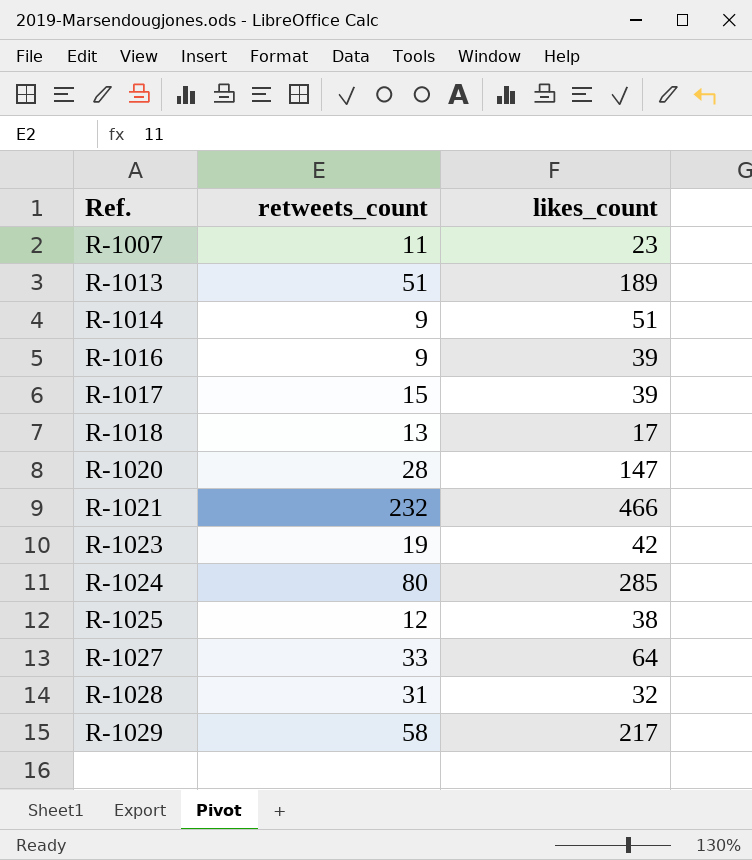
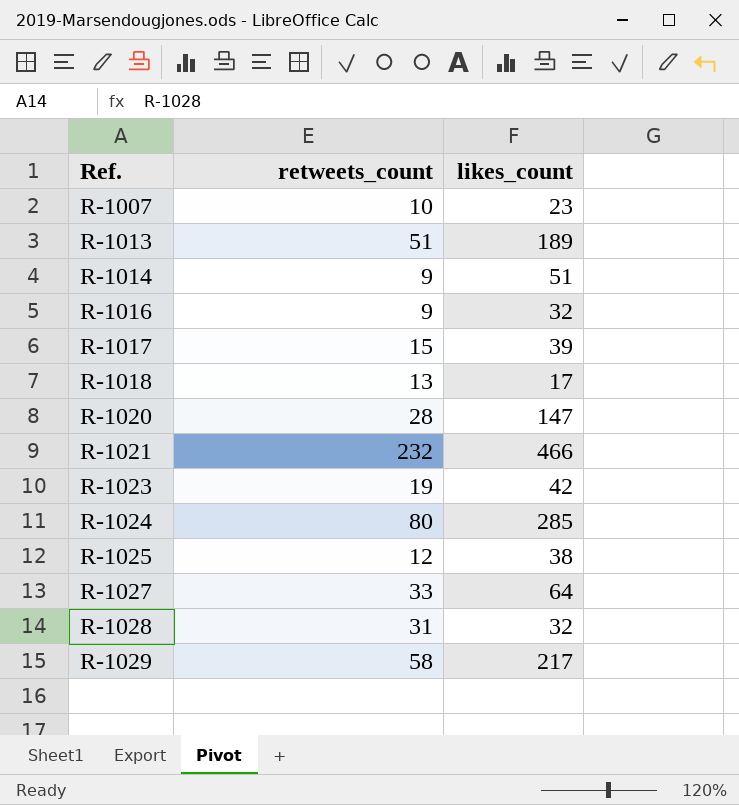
R-1007 | retweets_count: 11 -> 10
R-1016 | likes_count: 39 -> 32

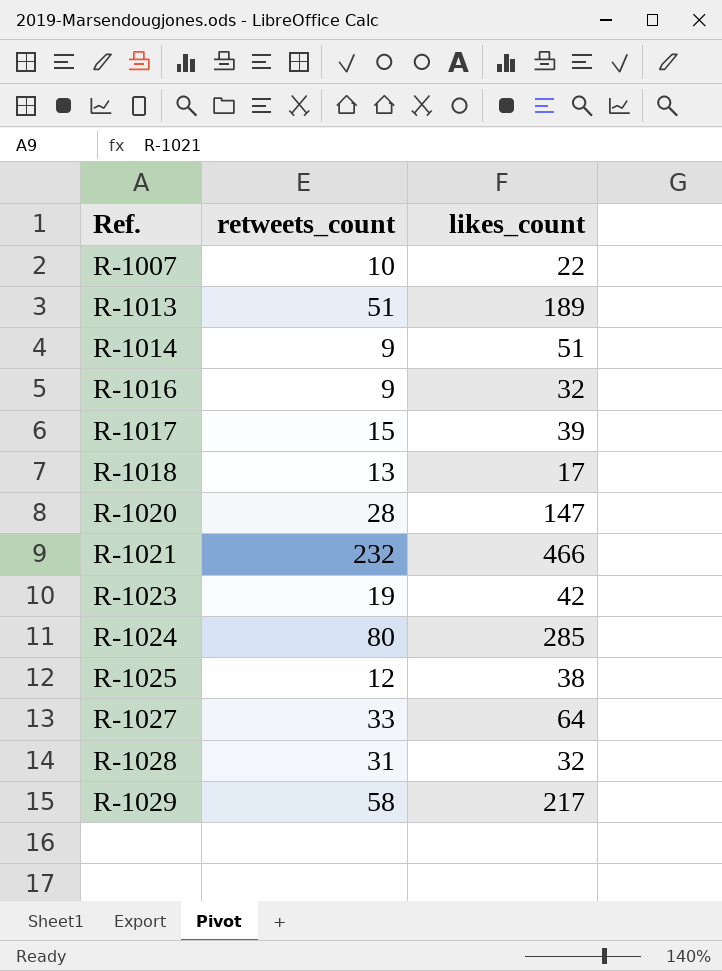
R-1007 | likes_count: 23 -> 22

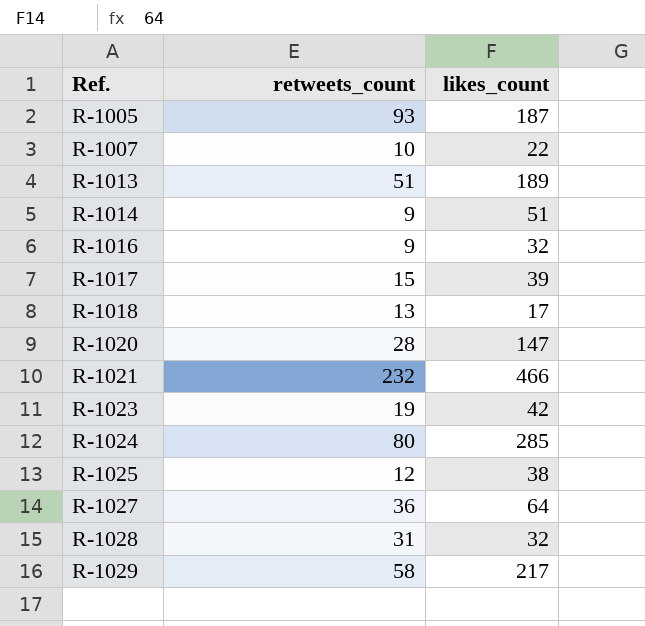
row R-1005: none -> 93 | 187
R-1027 | retweets_count: 33 -> 36

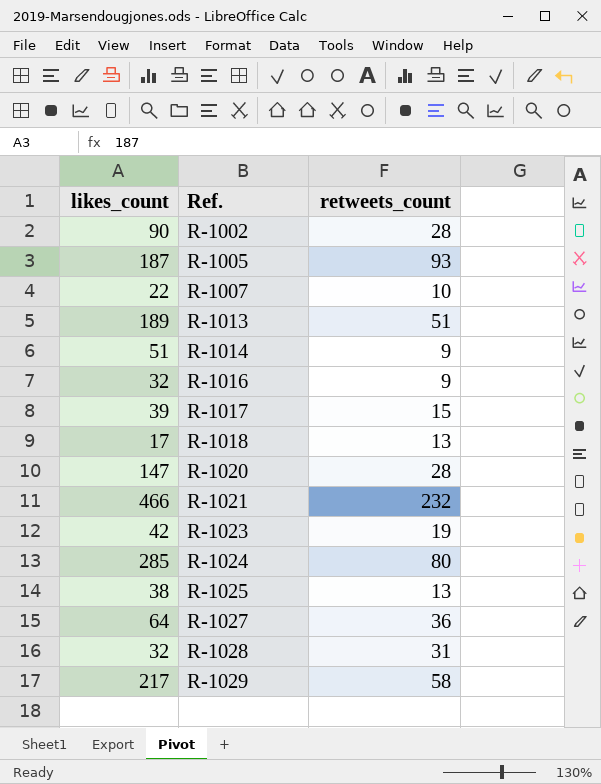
column likes_count | position: 3 -> 1
row R-1002: none -> 90 | 28
R-1025 | retweets_count: 12 -> 13

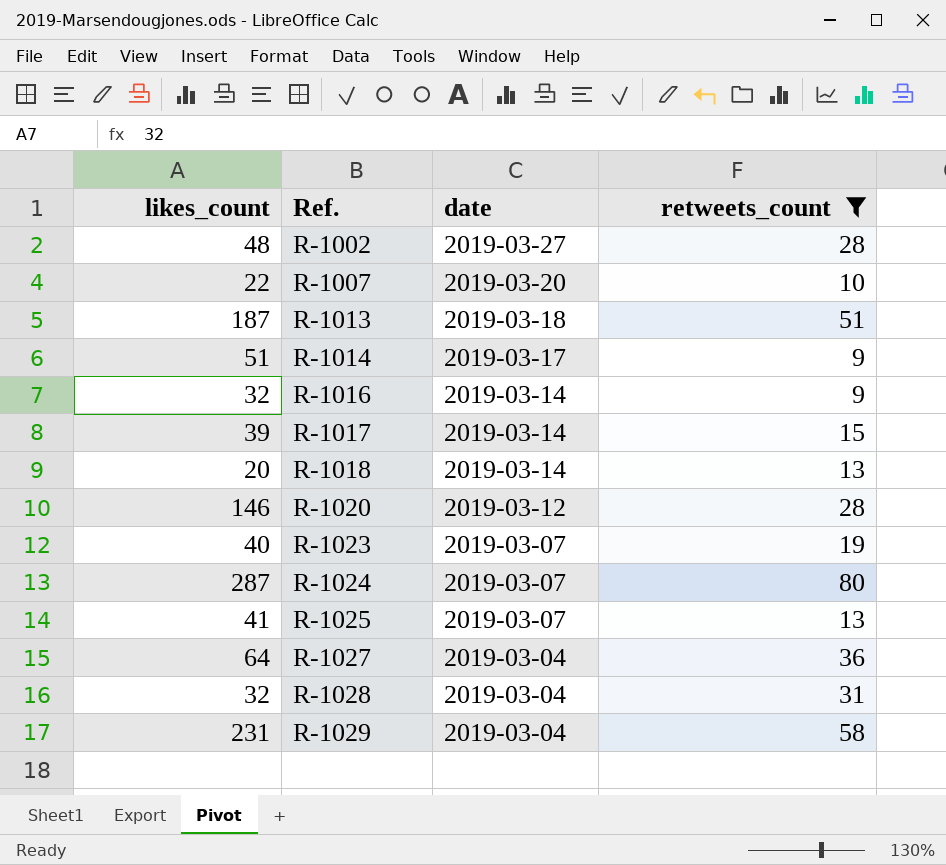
filter: none -> retweets_count <= 80
column date | position: none -> 3
R-1002 | likes_count: 90 -> 48
R-1013 | likes_count: 189 -> 187
R-1018 | likes_count: 17 -> 20
R-1020 | likes_count: 147 -> 146
R-1023 | likes_count: 42 -> 40
R-1024 | likes_count: 285 -> 287
R-1025 | likes_count: 38 -> 41
R-1029 | likes_count: 217 -> 231

